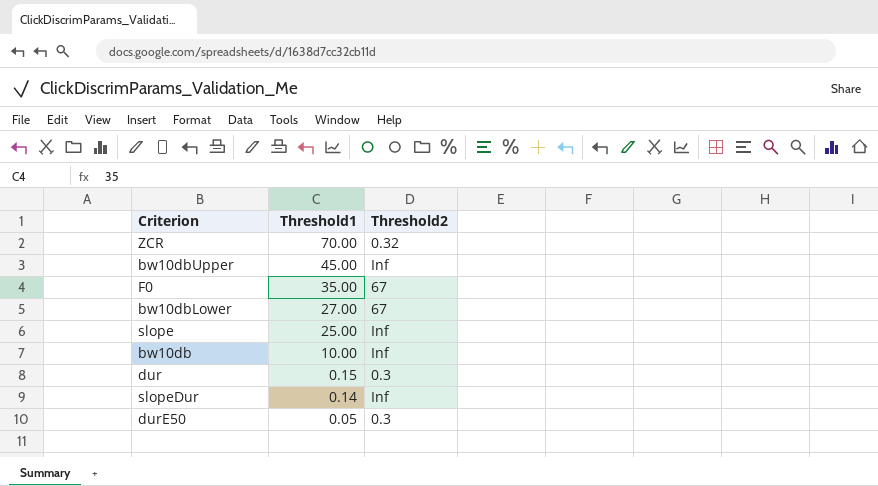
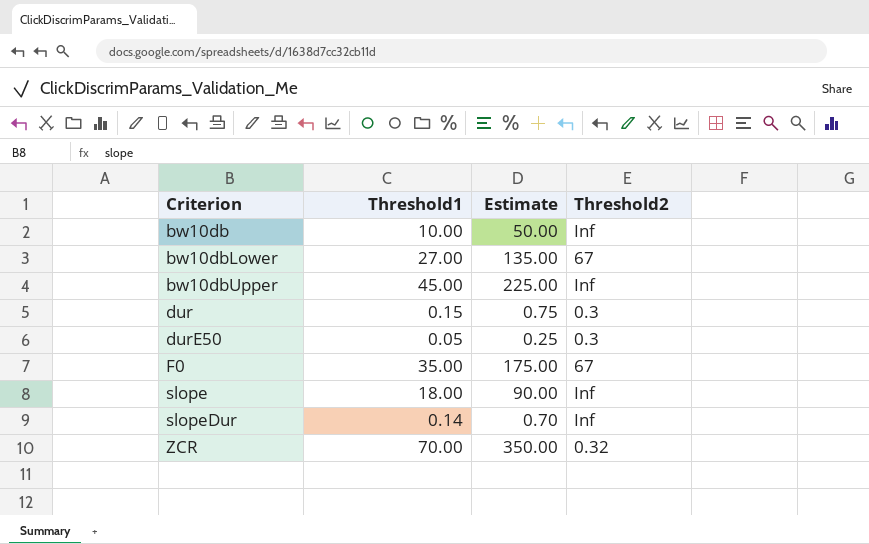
row order: Threshold1 descending -> Criterion ascending
column Estimate | formula: none -> [Threshold1] * 5
slope | Threshold1: 25.00 -> 18.00

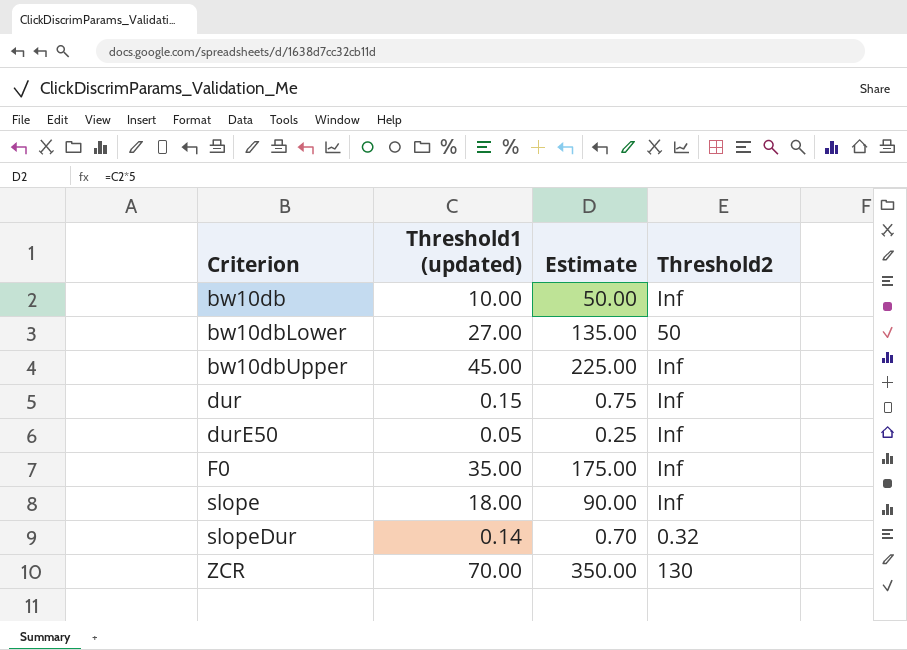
column name: Threshold1 -> Threshold1 (updated)
bw10dbLower | Threshold2: 67 -> 50
dur | Threshold2: 0.3 -> Inf
durE50 | Threshold2: 0.3 -> Inf
F0 | Threshold2: 67 -> Inf
slopeDur | Threshold2: Inf -> 0.32
ZCR | Threshold2: 0.32 -> 130

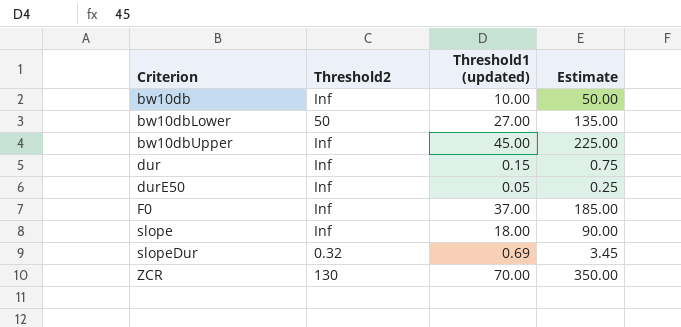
column Threshold2 | position: 4 -> 2
F0 | Threshold1 (updated): 35.00 -> 37.00
F0 | Estimate: 175.00 -> 185.00
slopeDur | Threshold1 (updated): 0.14 -> 0.69
slopeDur | Estimate: 0.70 -> 3.45

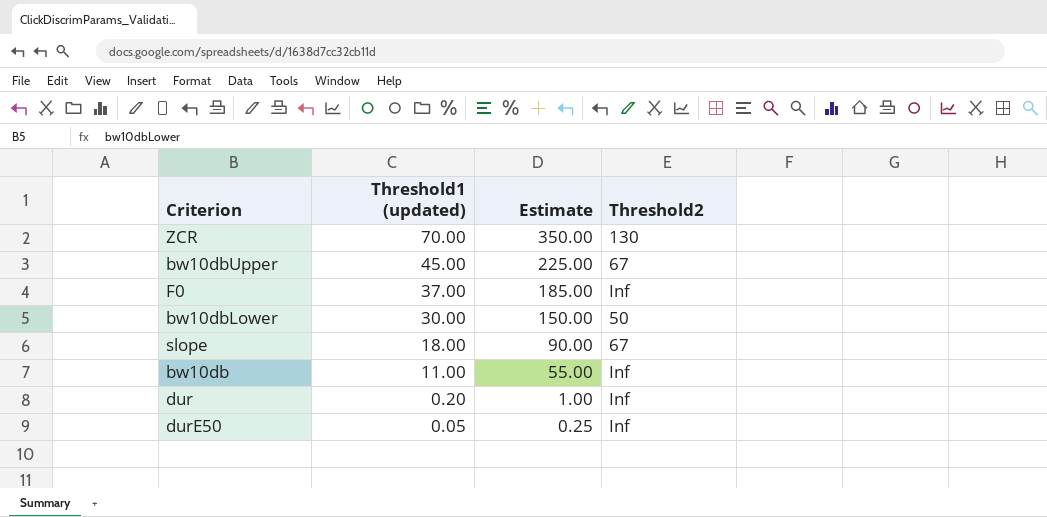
row order: Criterion ascending -> Threshold1 (updated) descending
column Threshold2 | position: 2 -> 4
row slopeDur: 0.32 | 0.69 | 3.45 -> none
bw10dbUpper | Threshold2: Inf -> 67
bw10dbLower | Threshold1 (updated): 27.00 -> 30.00
bw10dbLower | Estimate: 135.00 -> 150.00
slope | Threshold2: Inf -> 67
bw10db | Threshold1 (updated): 10.00 -> 11.00
bw10db | Estimate: 50.00 -> 55.00
dur | Threshold1 (updated): 0.15 -> 0.20
dur | Estimate: 0.75 -> 1.00

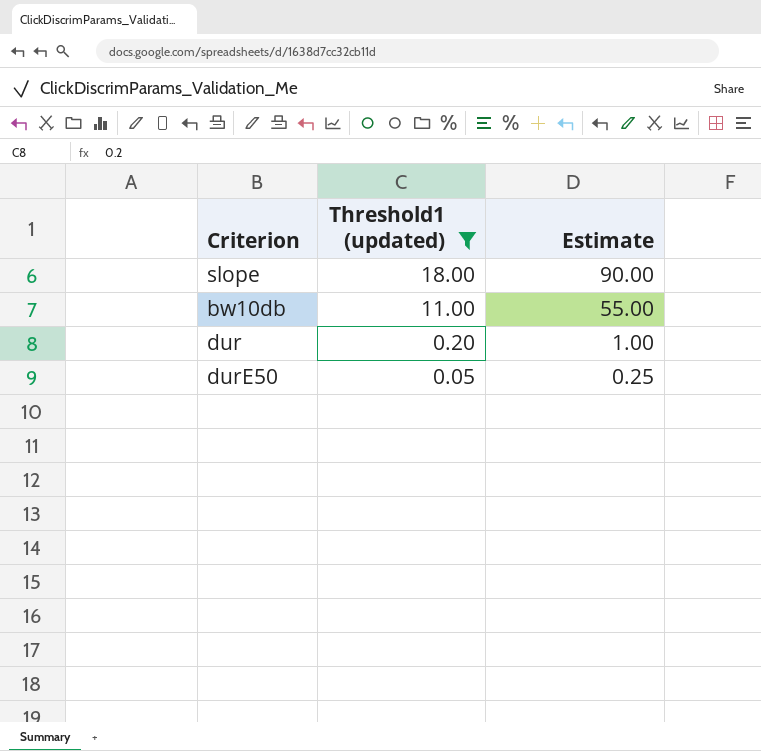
filter: none -> Threshold1 (updated) <= 18.00
column Threshold2 | position: 4 -> none

